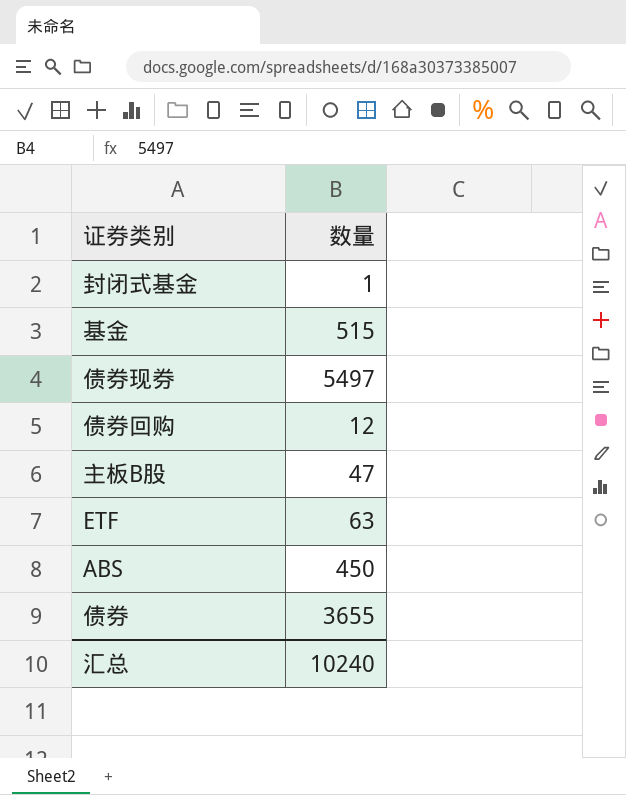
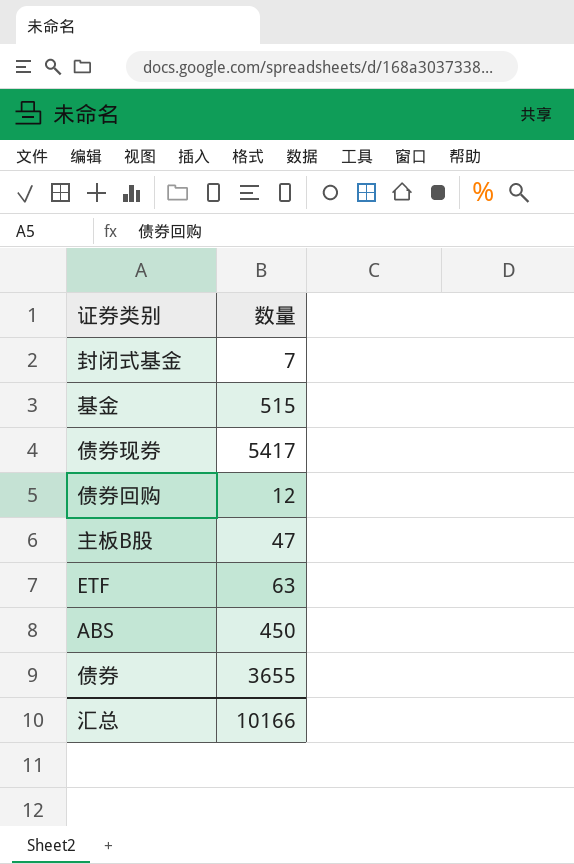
封闭式基金 | 数量: 1 -> 7
债券现券 | 数量: 5497 -> 5417
汇总 | 数量: 10240 -> 10166

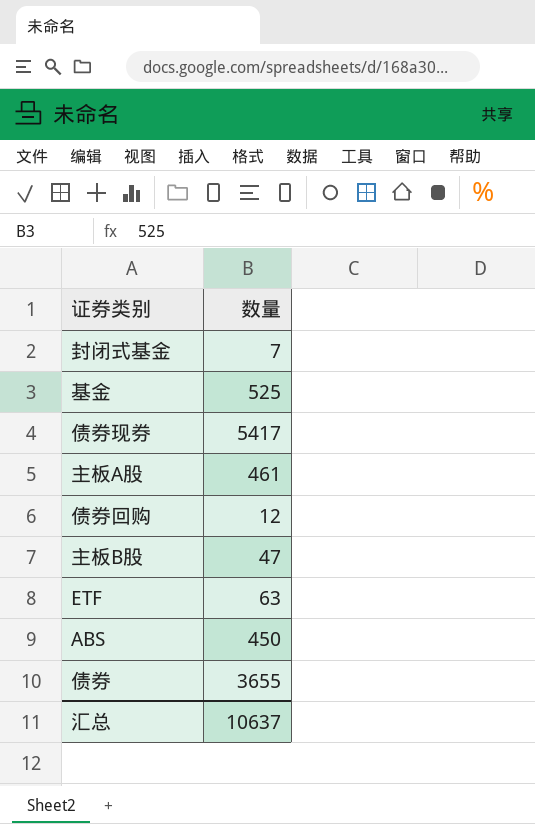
基金 | 数量: 515 -> 525
row 主板A股: none -> 461
汇总 | 数量: 10166 -> 10637

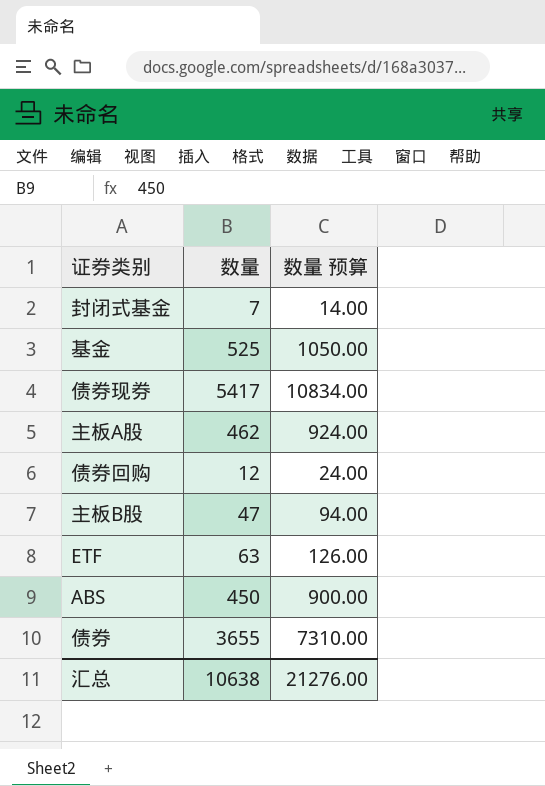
column 数量 预算 | formula: none -> [数量] * 2
主板A股 | 数量: 461 -> 462
汇总 | 数量: 10637 -> 10638

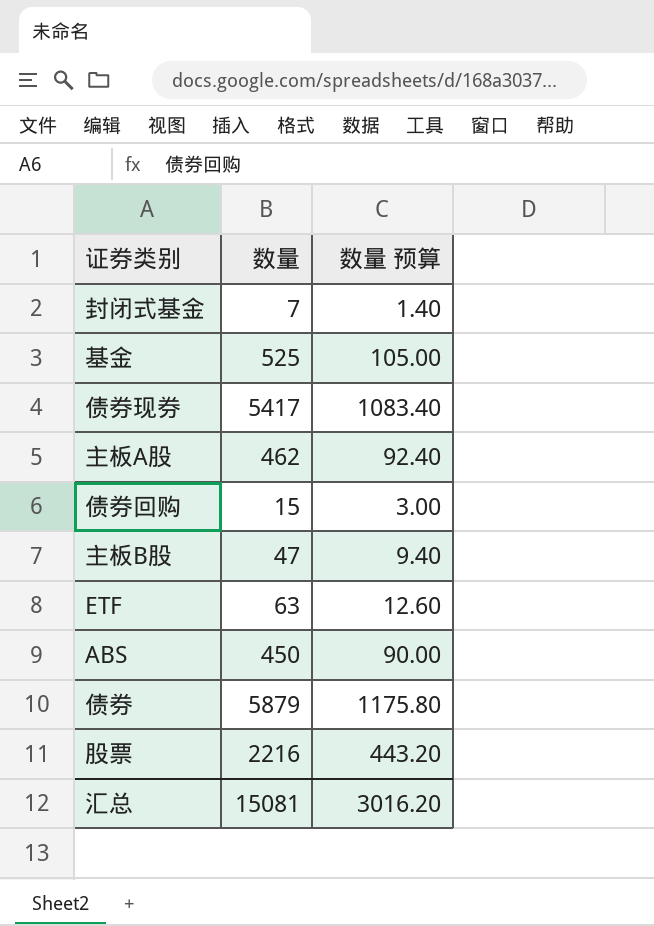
column 数量 预算 | formula: [数量] * 2 -> [数量] * 0.2
债券回购 | 数量: 12 -> 15
债券 | 数量: 3655 -> 5879
row 股票: none -> 2216 | 443.20
汇总 | 数量: 10638 -> 15081
汇总 | 数量 预算: 21276.00 -> 3016.20

